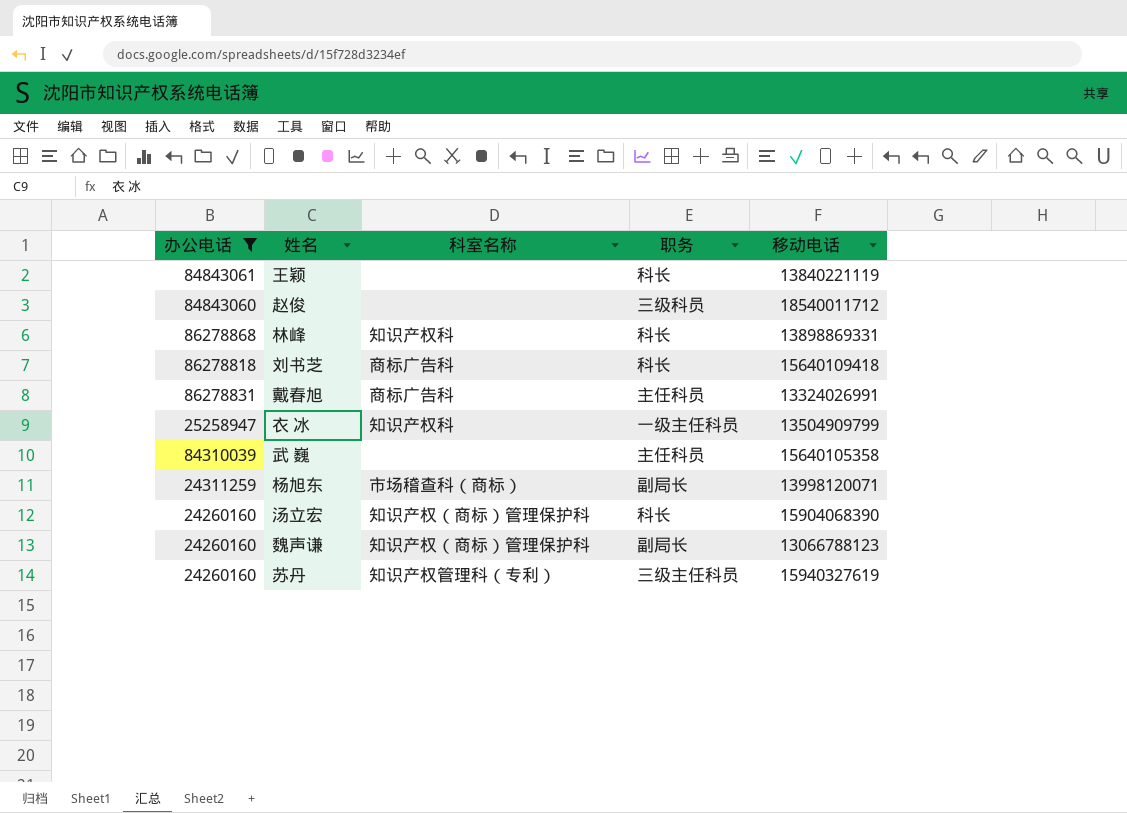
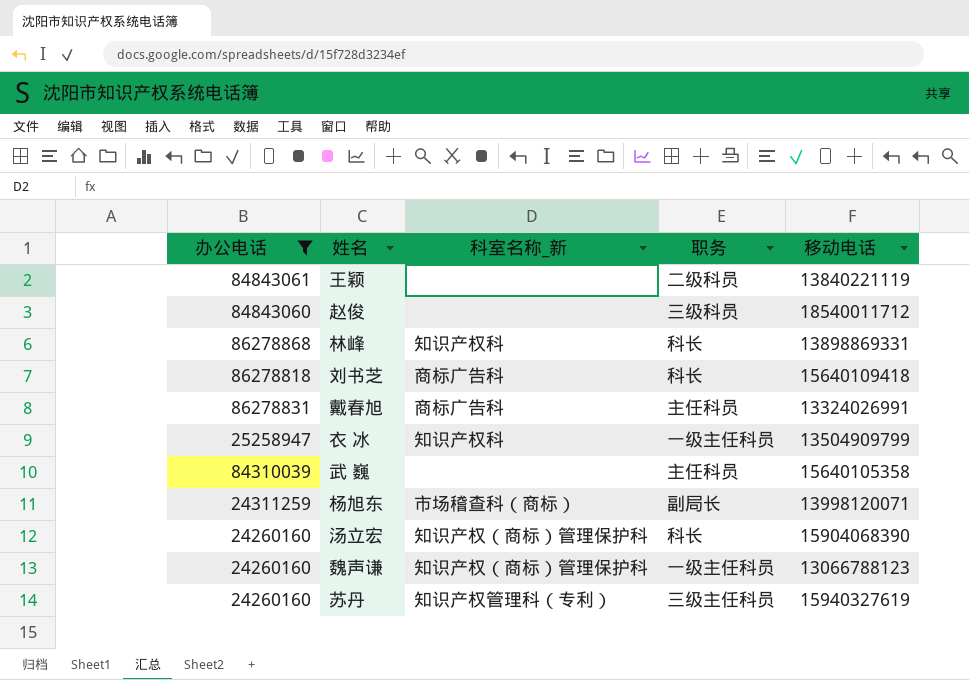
column name: 科室名称 -> 科室名称_新
王颖 | 职务: 科长 -> 二级科员
魏声谦 | 职务: 副局长 -> 一级主任科员

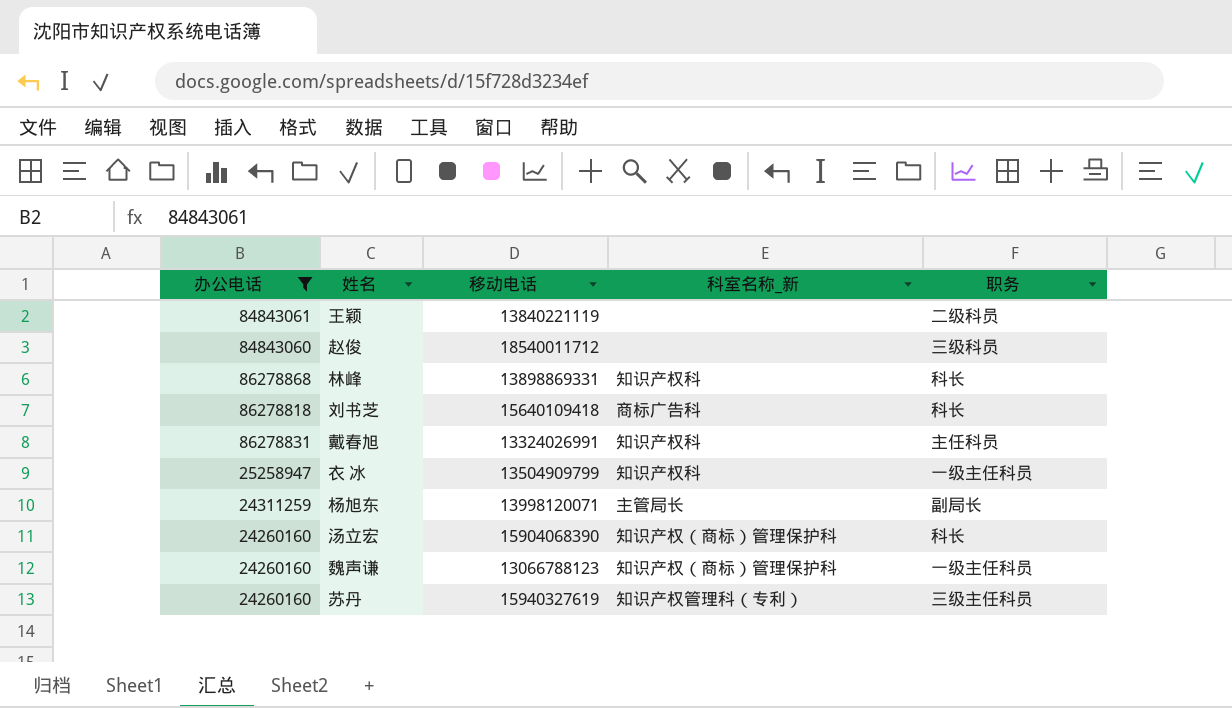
column 移动电话 | position: 5 -> 3
row 武 巍: 84310039 | none | 主任科员 | 15640105358 -> none
戴春旭 | 科室名称_新: 商标广告科 -> 知识产权科
杨旭东 | 科室名称_新: 市场稽查科（商标） -> 主管局长

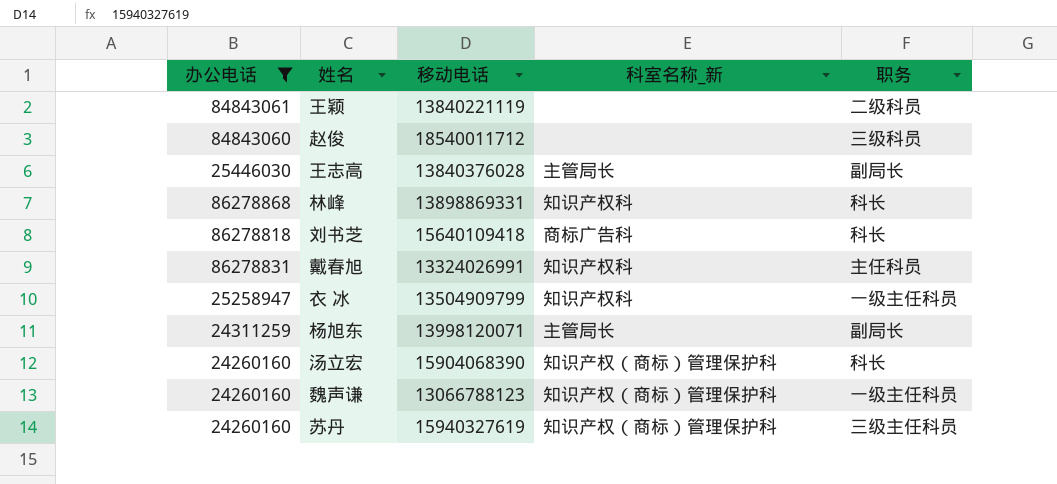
row 王志高: none -> 25446030 | 13840376028 | 主管局长 | 副局长
苏丹 | 科室名称_新: 知识产权管理科（专利） -> 知识产权（商标）管理保护科

